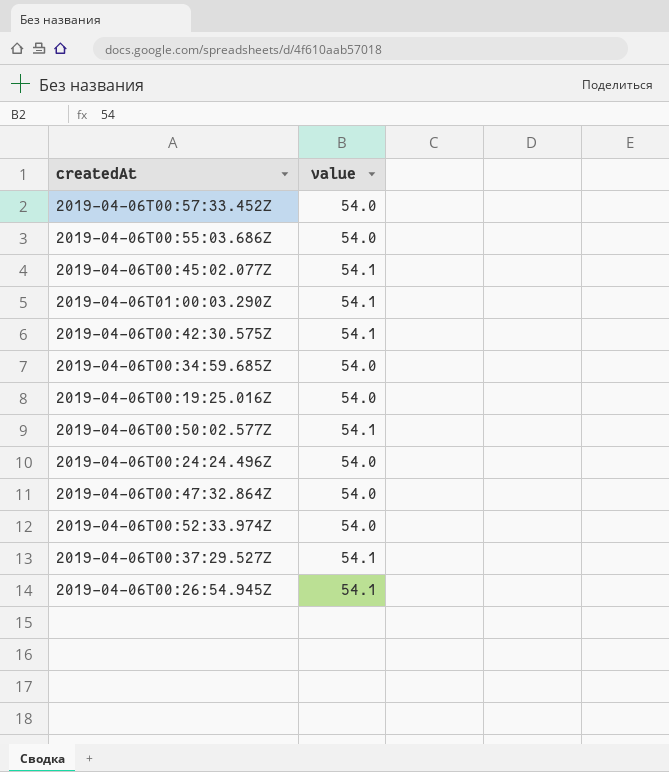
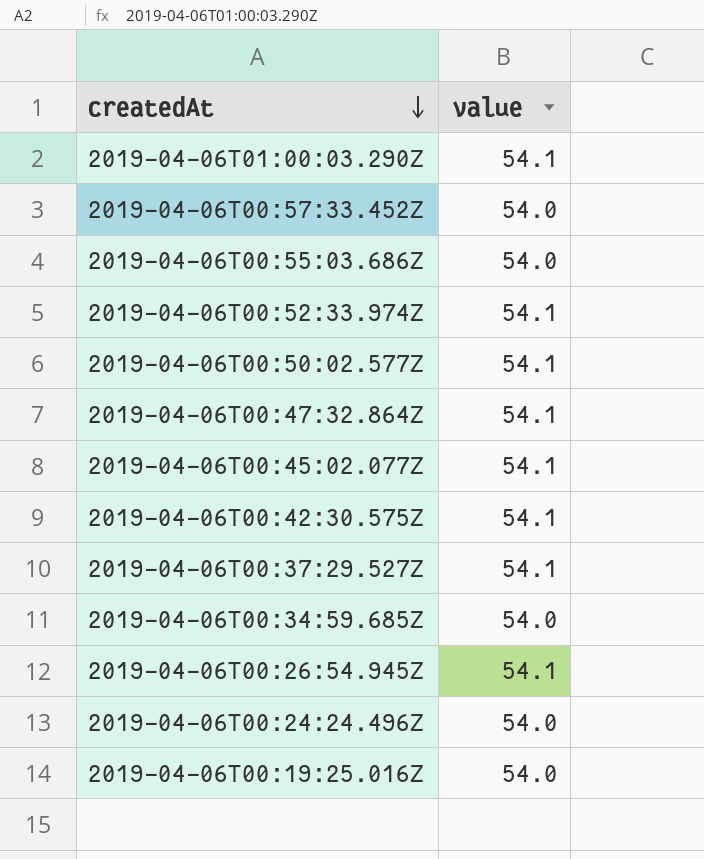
row order: none -> createdAt descending
2019-04-06T00:52:33.974Z | value: 54.0 -> 54.1
2019-04-06T00:47:32.864Z | value: 54.0 -> 54.1

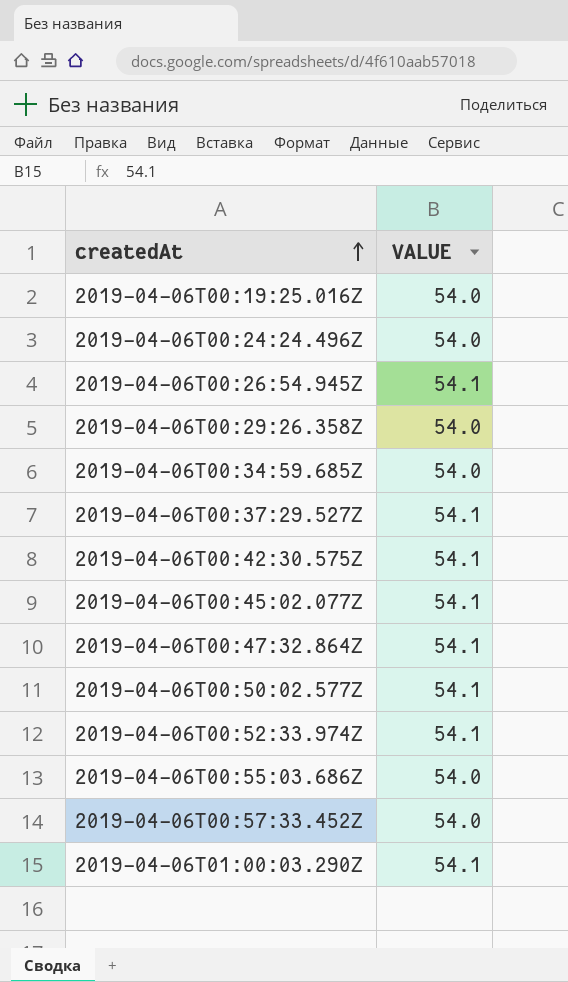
row order: createdAt descending -> createdAt ascending
column name: value -> VALUE
row 2019-04-06T00:29:26.358Z: none -> 54.0

